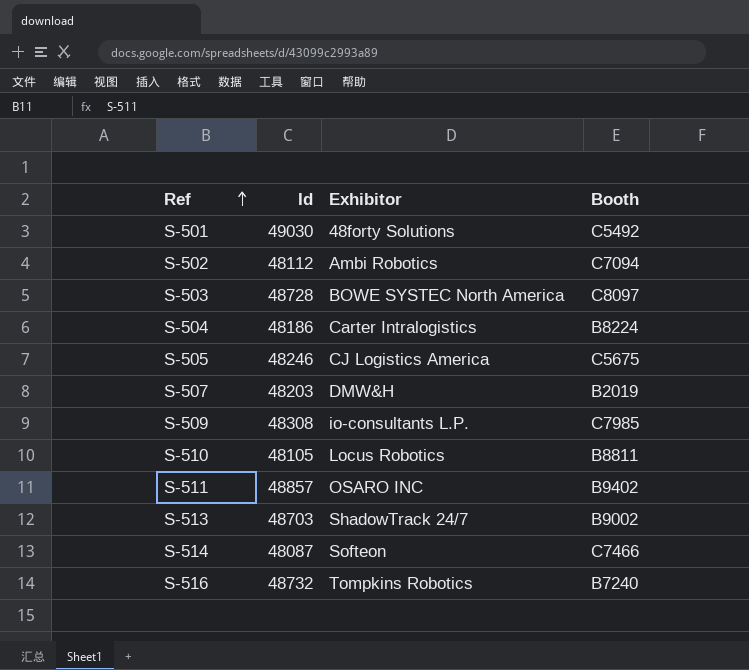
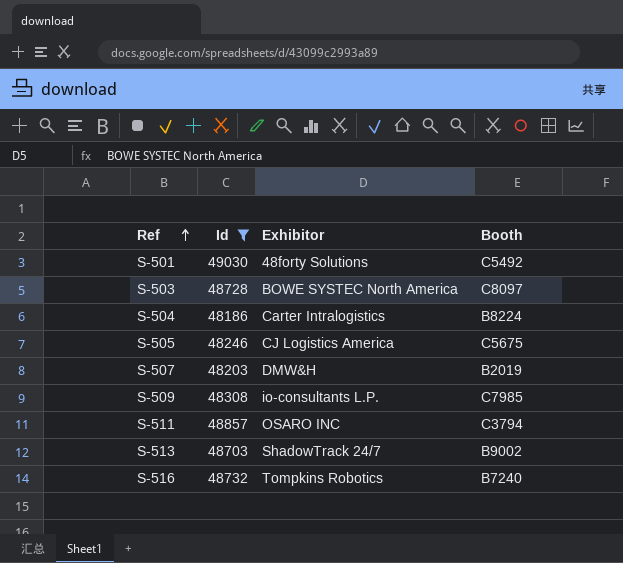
filter: none -> Id >= 48186
S-511 | Booth: B9402 -> C3794

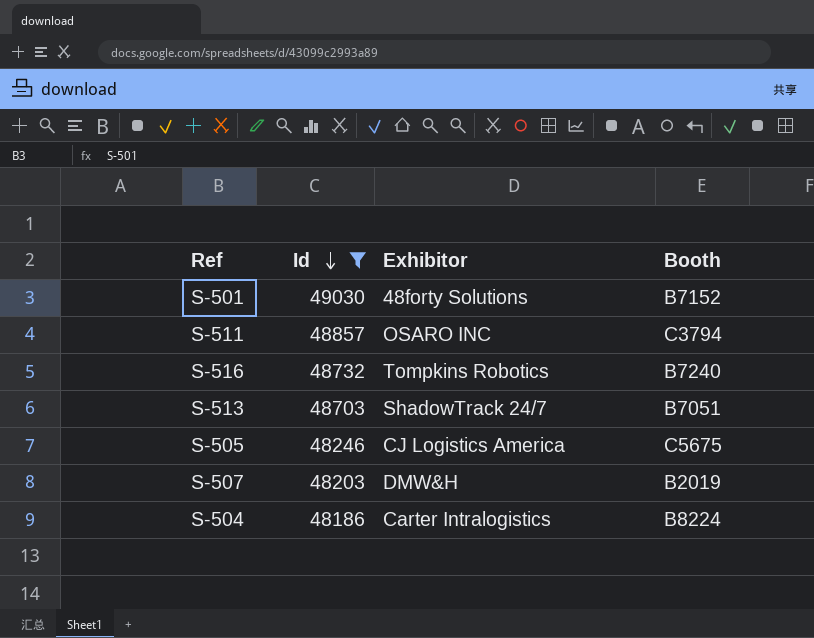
row order: Ref ascending -> Id descending
row S-503: 48728 | BOWE SYSTEC North America | C8097 -> none
row S-509: 48308 | io-consultants L.P. | C7985 -> none
S-501 | Booth: C5492 -> B7152
S-513 | Booth: B9002 -> B7051

